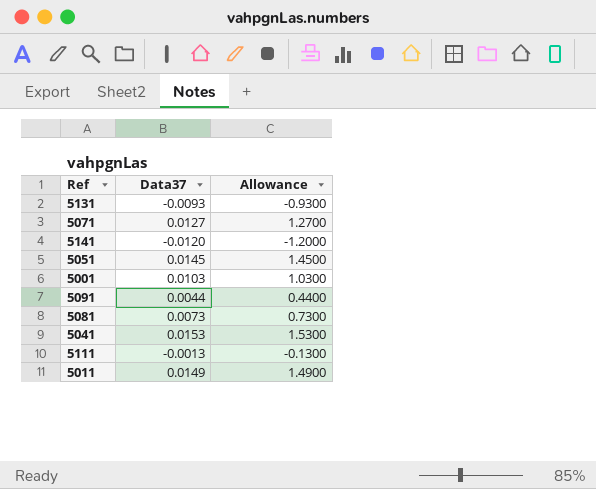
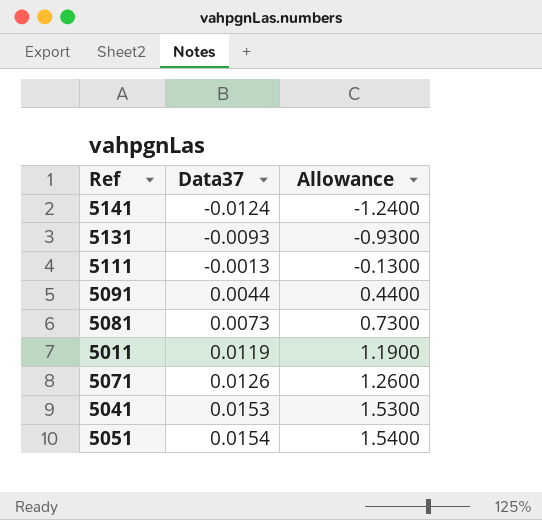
row order: none -> Data37 ascending
row 5001: 0.0103 | 1.0300 -> none
5141 | Data37: -0.0120 -> -0.0124
5141 | Allowance: -1.2000 -> -1.2400
5011 | Data37: 0.0149 -> 0.0119
5011 | Allowance: 1.4900 -> 1.1900
5071 | Data37: 0.0127 -> 0.0126
5071 | Allowance: 1.2700 -> 1.2600
5051 | Data37: 0.0145 -> 0.0154
5051 | Allowance: 1.4500 -> 1.5400

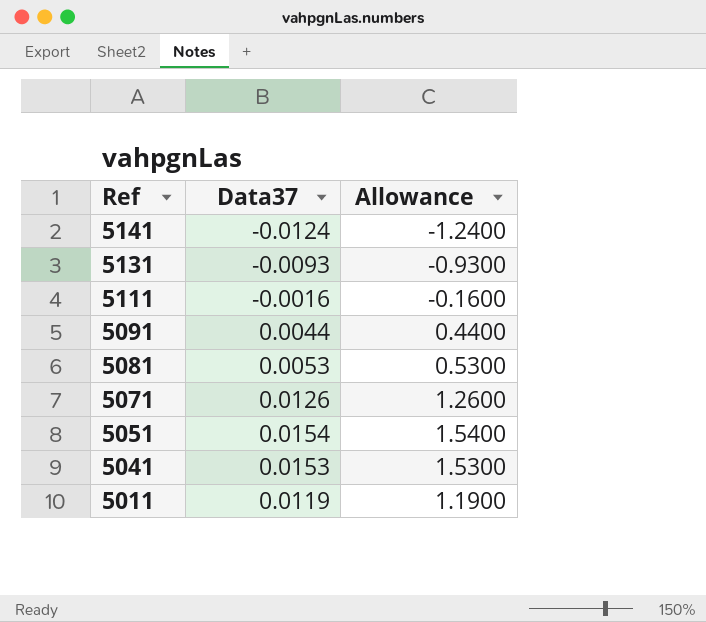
row order: Data37 ascending -> Ref descending
5111 | Data37: -0.0013 -> -0.0016
5111 | Allowance: -0.1300 -> -0.1600
5081 | Data37: 0.0073 -> 0.0053
5081 | Allowance: 0.7300 -> 0.5300

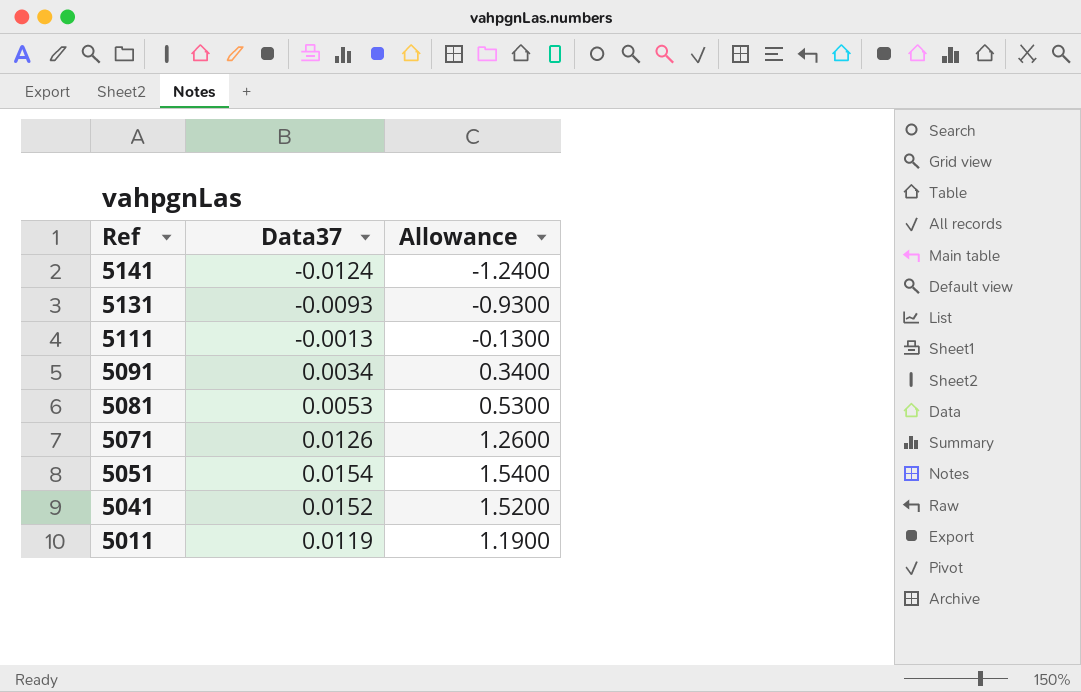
5111 | Data37: -0.0016 -> -0.0013
5111 | Allowance: -0.1600 -> -0.1300
5091 | Data37: 0.0044 -> 0.0034
5091 | Allowance: 0.4400 -> 0.3400
5041 | Data37: 0.0153 -> 0.0152
5041 | Allowance: 1.5300 -> 1.5200

